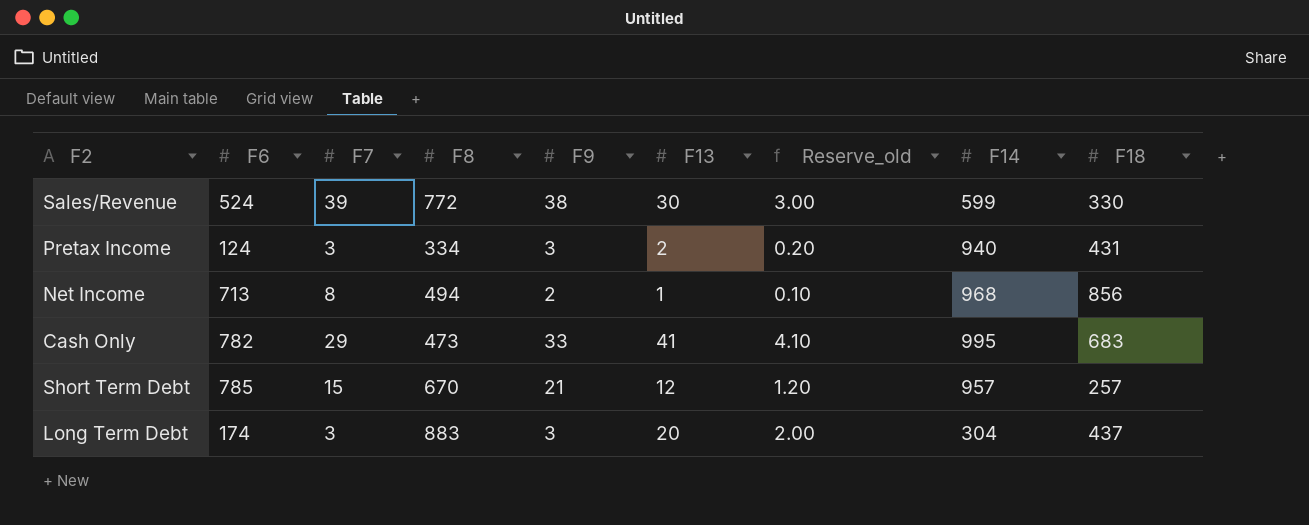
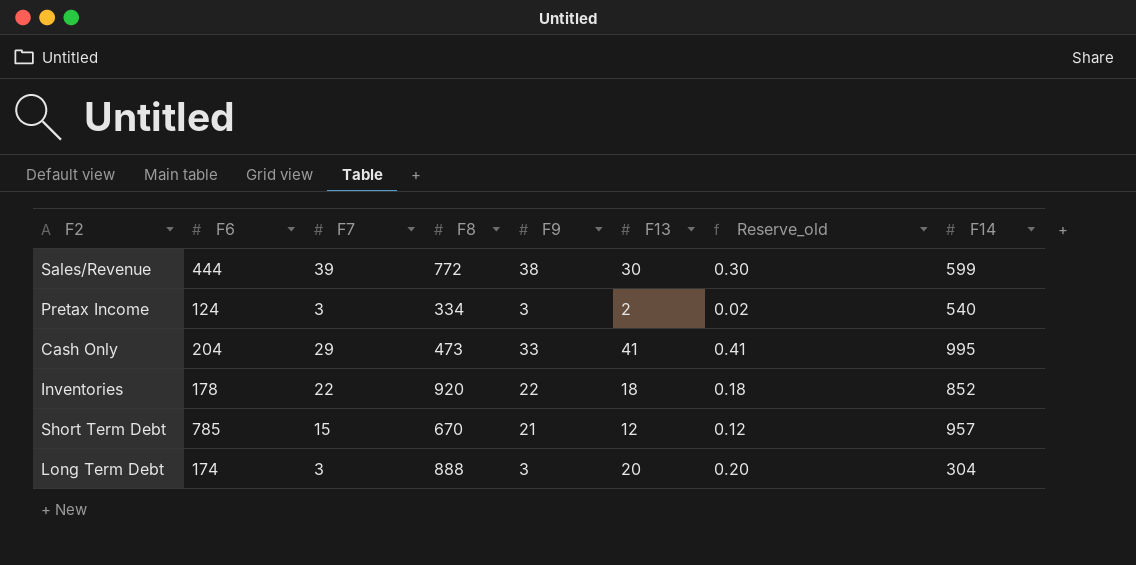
column F18 | position: 9 -> none
column Reserve_old | formula: [F13] * 0.1 -> [F13] * 0.01
row Net Income: 713 | 8 | 494 | 2 | 1 | 0.10 | 968 | 856 -> none
Sales/Revenue | F6: 524 -> 444
Pretax Income | F14: 940 -> 540
Cash Only | F6: 782 -> 204
row Inventories: none -> 178 | 22 | 920 | 22 | 18 | 0.18 | 852
Long Term Debt | F8: 883 -> 888

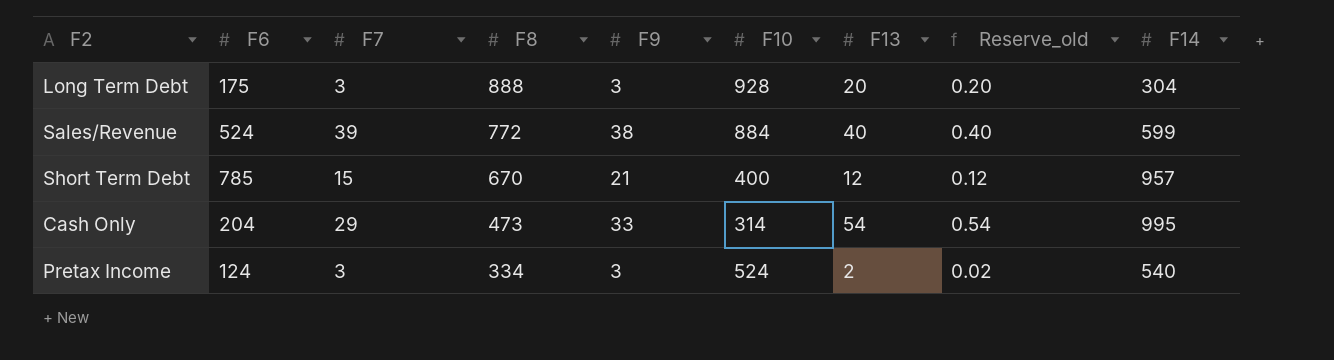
row order: none -> F8 descending
column F10 | position: none -> 6
row Inventories: 178 | 22 | 920 | 22 | 18 | 0.18 | 852 -> none
Long Term Debt | F6: 174 -> 175
Sales/Revenue | F6: 444 -> 524
Sales/Revenue | F13: 30 -> 40
Sales/Revenue | Reserve_old: 0.30 -> 0.40
Cash Only | F13: 41 -> 54
Cash Only | Reserve_old: 0.41 -> 0.54

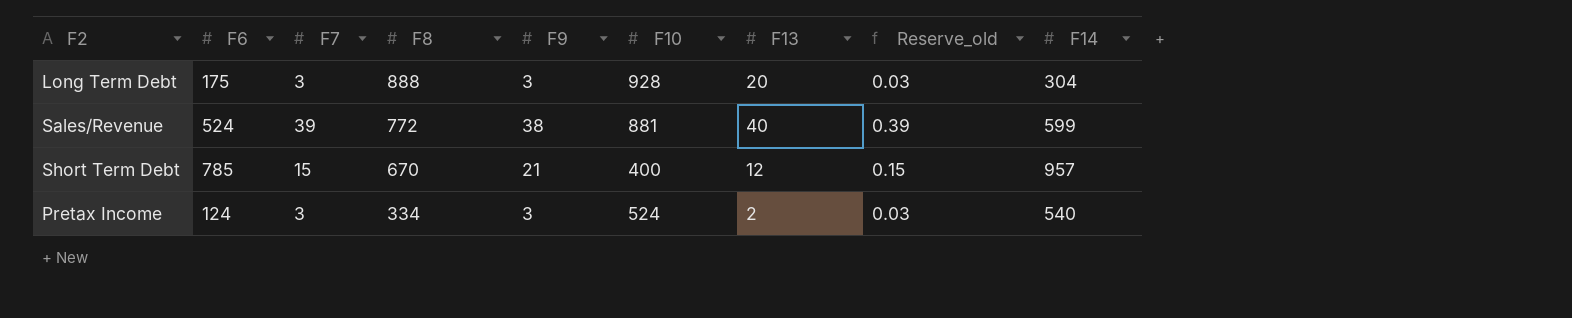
column Reserve_old | formula: [F13] * 0.01 -> [F7] * 0.01
row Cash Only: 204 | 29 | 473 | 33 | 314 | 54 | 0.54 | 995 -> none
Sales/Revenue | F10: 884 -> 881

